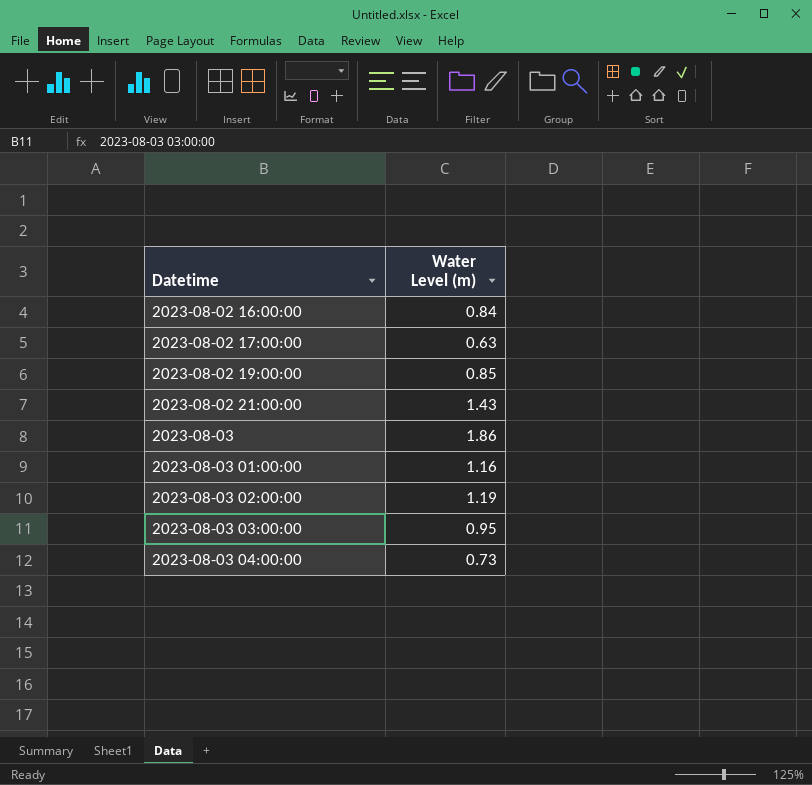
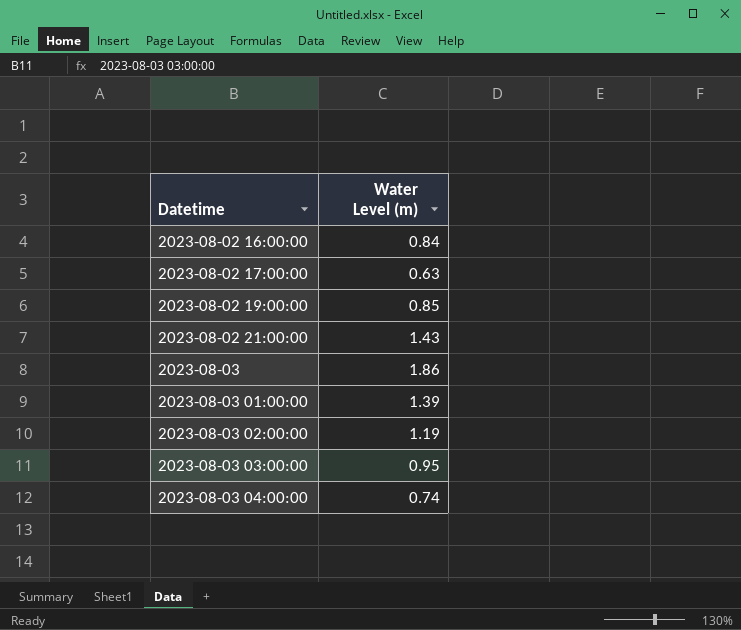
2023-08-03 01:00:00 | Water Level (m): 1.16 -> 1.39
2023-08-03 04:00:00 | Water Level (m): 0.73 -> 0.74

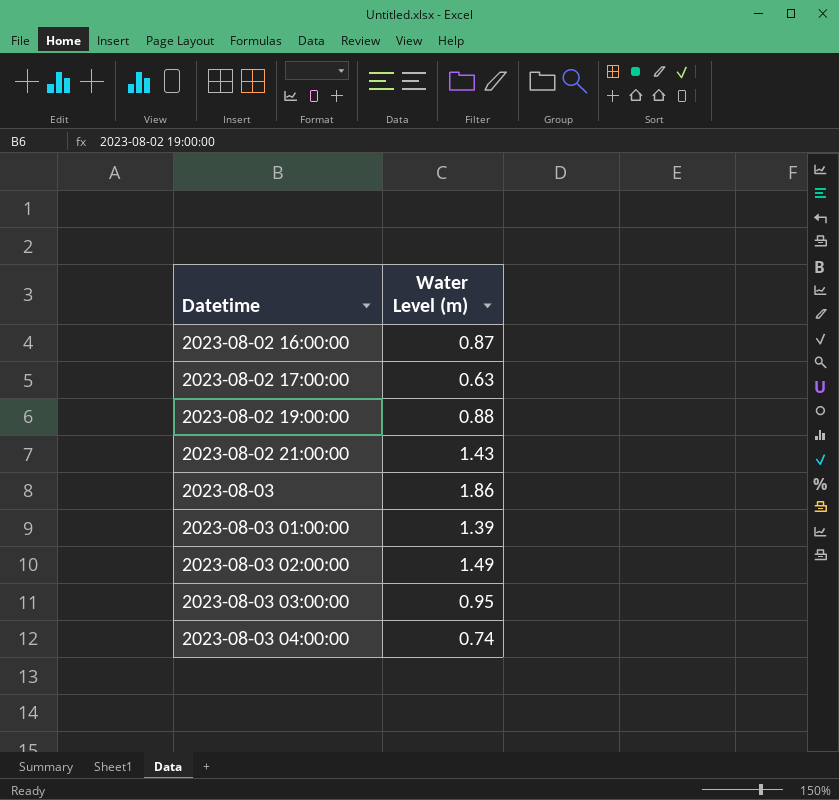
2023-08-02 16:00:00 | Water Level (m): 0.84 -> 0.87
2023-08-02 19:00:00 | Water Level (m): 0.85 -> 0.88
2023-08-03 02:00:00 | Water Level (m): 1.19 -> 1.49

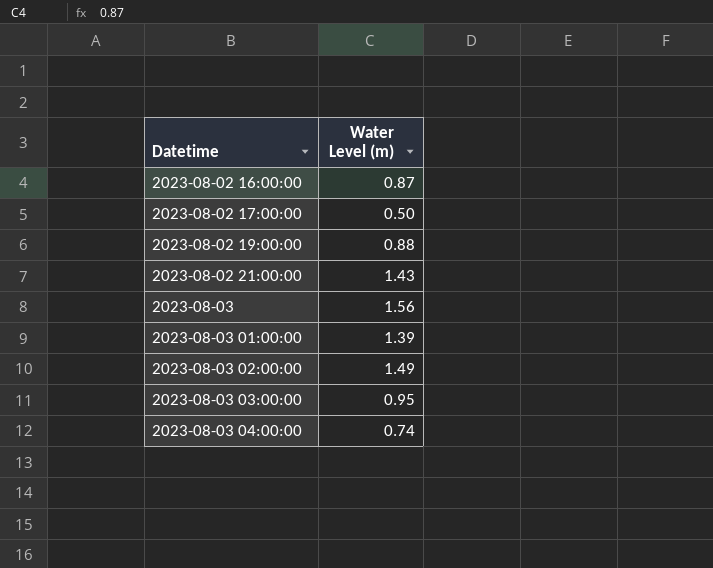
2023-08-02 17:00:00 | Water Level (m): 0.63 -> 0.50
2023-08-03 | Water Level (m): 1.86 -> 1.56

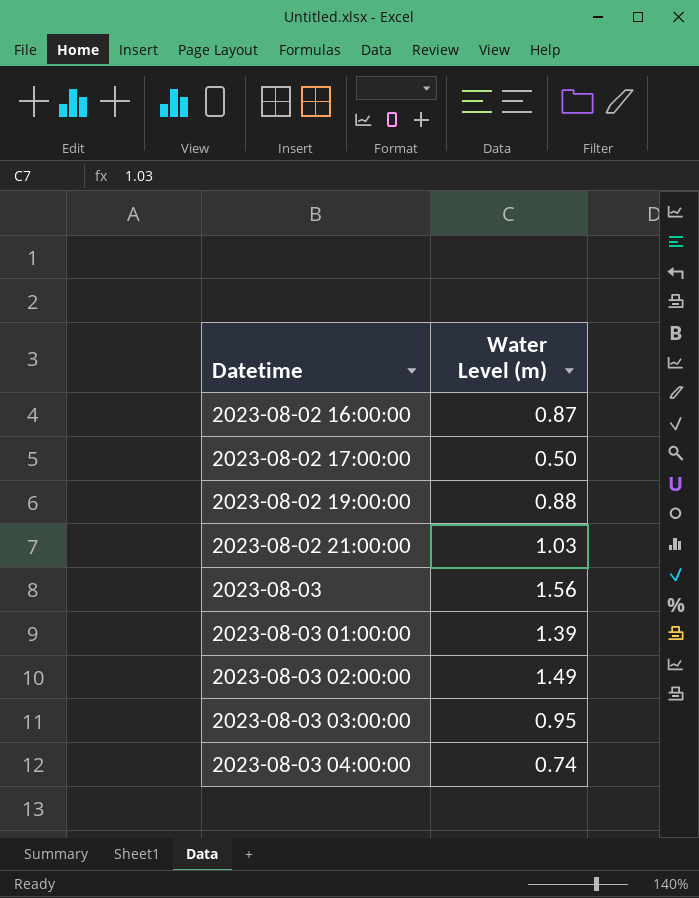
2023-08-02 21:00:00 | Water Level (m): 1.43 -> 1.03

